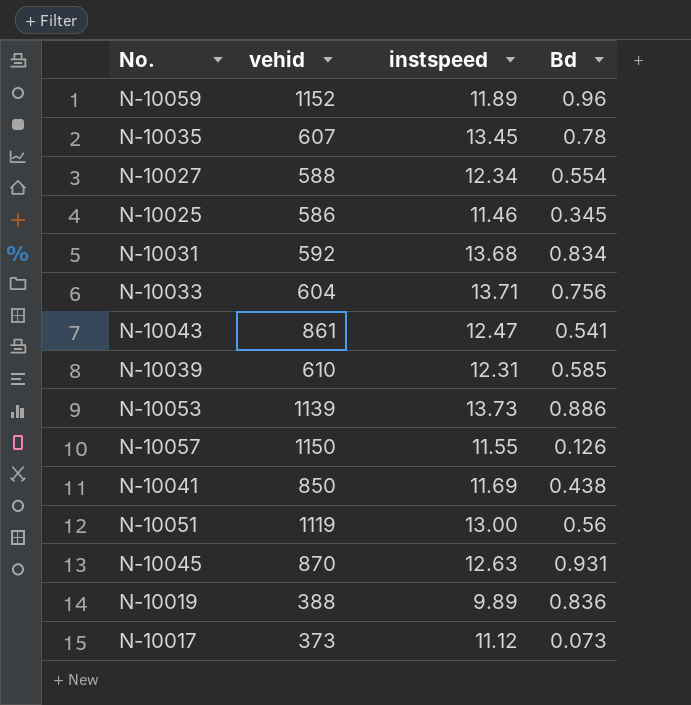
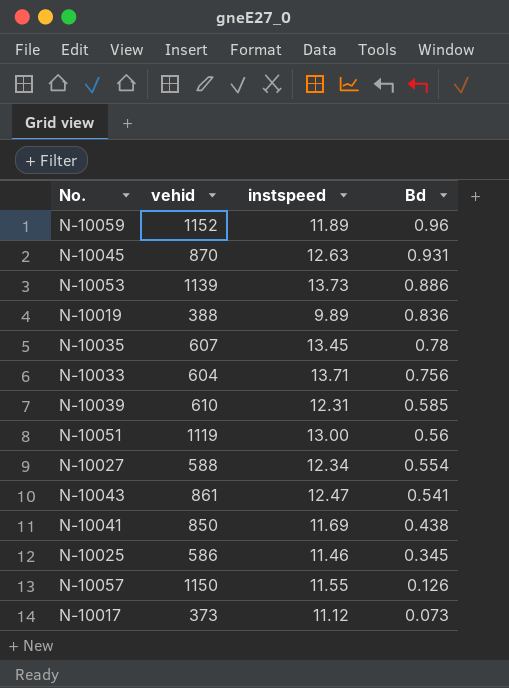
row order: none -> Bd descending
row N-10031: 592 | 13.68 | 0.834 -> none

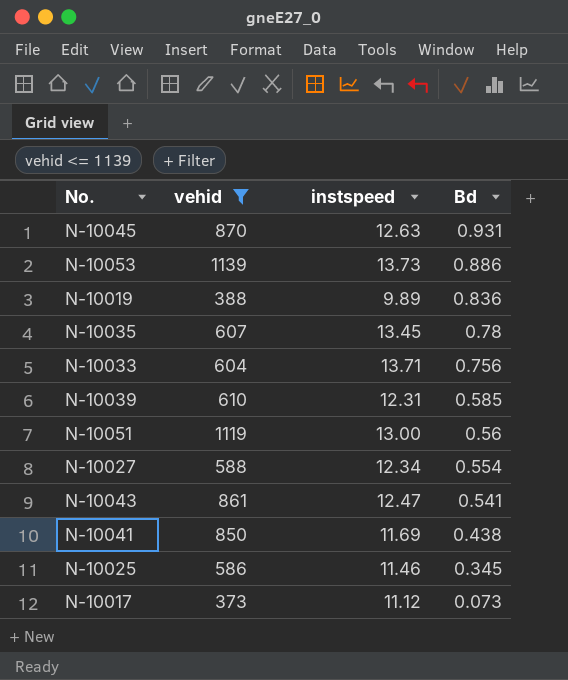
filter: none -> vehid <= 1139

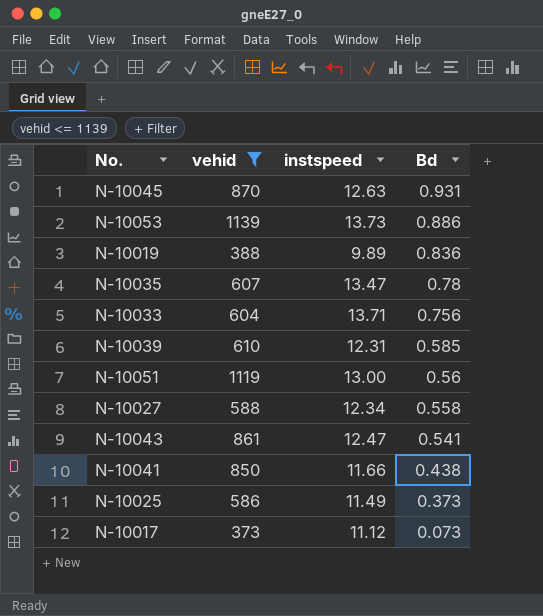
N-10035 | instspeed: 13.45 -> 13.47
N-10027 | Bd: 0.554 -> 0.558
N-10041 | instspeed: 11.69 -> 11.66
N-10025 | instspeed: 11.46 -> 11.49
N-10025 | Bd: 0.345 -> 0.373

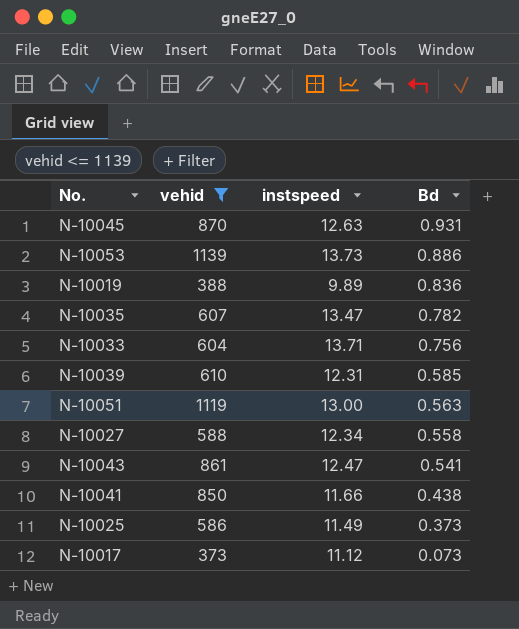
N-10035 | Bd: 0.78 -> 0.782
N-10051 | Bd: 0.56 -> 0.563

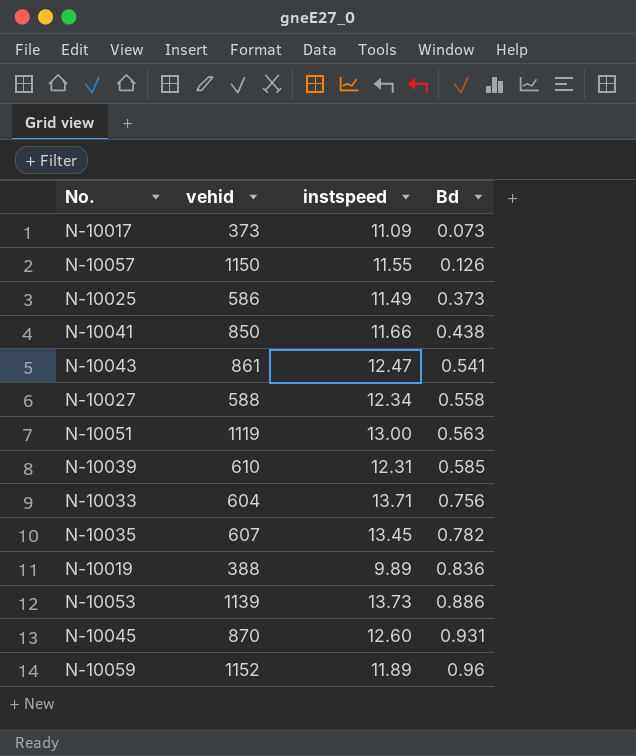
filter: vehid <= 1139 -> none
row order: Bd descending -> Bd ascending
N-10017 | instspeed: 11.12 -> 11.09
N-10035 | instspeed: 13.47 -> 13.45
N-10045 | instspeed: 12.63 -> 12.60

